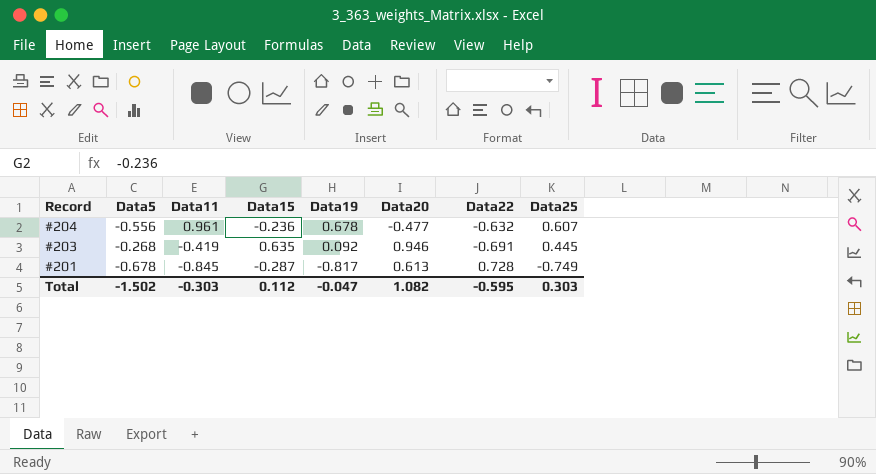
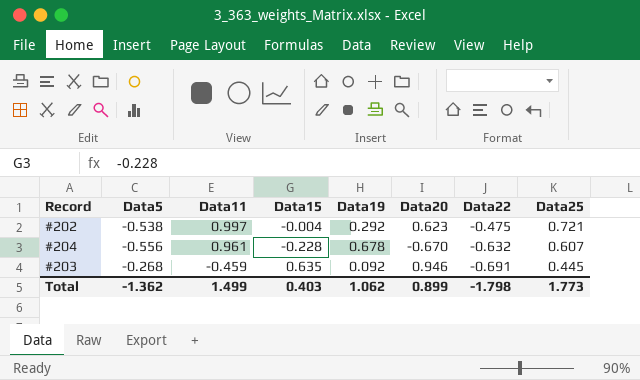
row #201: -0.678 | -0.845 | -0.287 | -0.817 | 0.613 | 0.728 | -0.749 -> none
row #202: none -> -0.538 | 0.997 | -0.004 | 0.292 | 0.623 | -0.475 | 0.721
#204 | Data15: -0.236 -> -0.228
#204 | Data20: -0.477 -> -0.670
#203 | Data11: -0.419 -> -0.459
Total | Data5: -1.502 -> -1.362
Total | Data11: -0.303 -> 1.499
Total | Data15: 0.112 -> 0.403
Total | Data19: -0.047 -> 1.062
Total | Data20: 1.082 -> 0.899
Total | Data22: -0.595 -> -1.798
Total | Data25: 0.303 -> 1.773

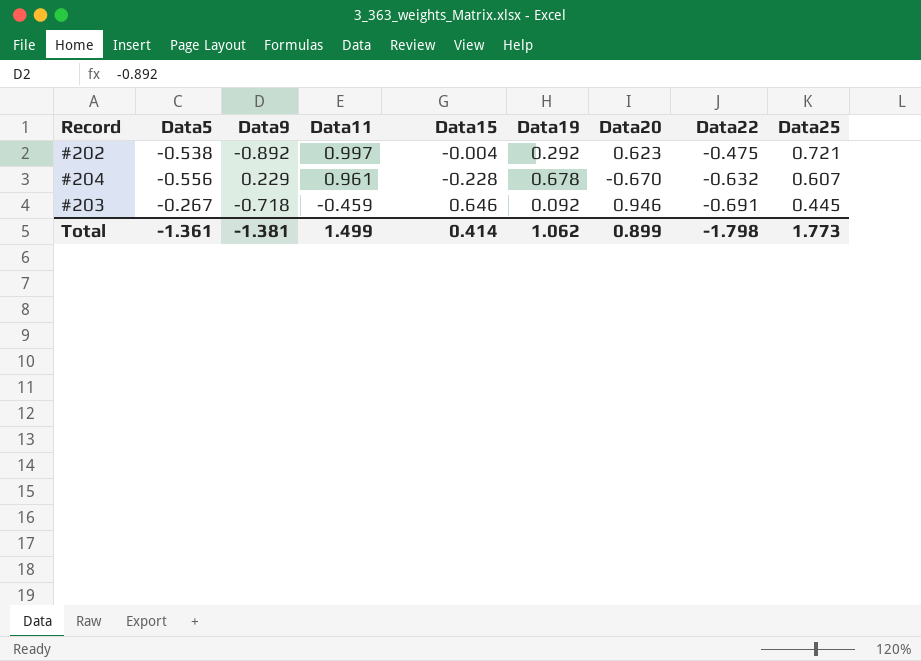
column Data9 | position: none -> 3
#203 | Data5: -0.268 -> -0.267
#203 | Data15: 0.635 -> 0.646
Total | Data5: -1.362 -> -1.361
Total | Data15: 0.403 -> 0.414

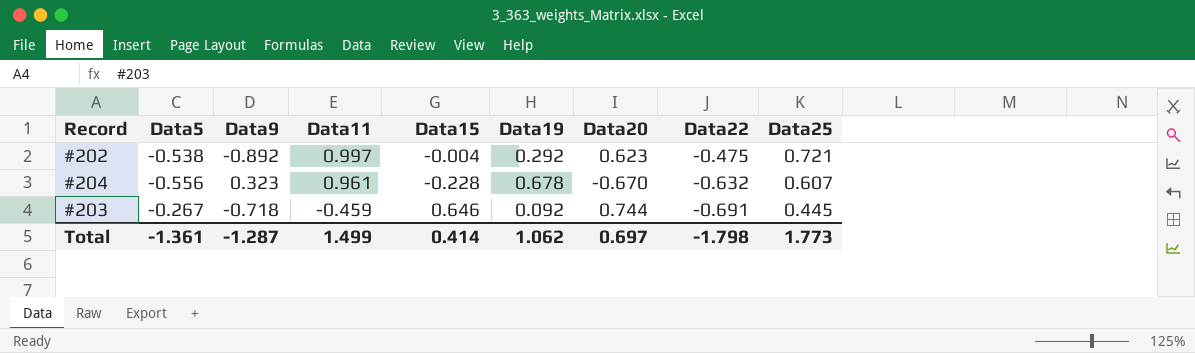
#204 | Data9: 0.229 -> 0.323
#203 | Data20: 0.946 -> 0.744
Total | Data9: -1.381 -> -1.287
Total | Data20: 0.899 -> 0.697

